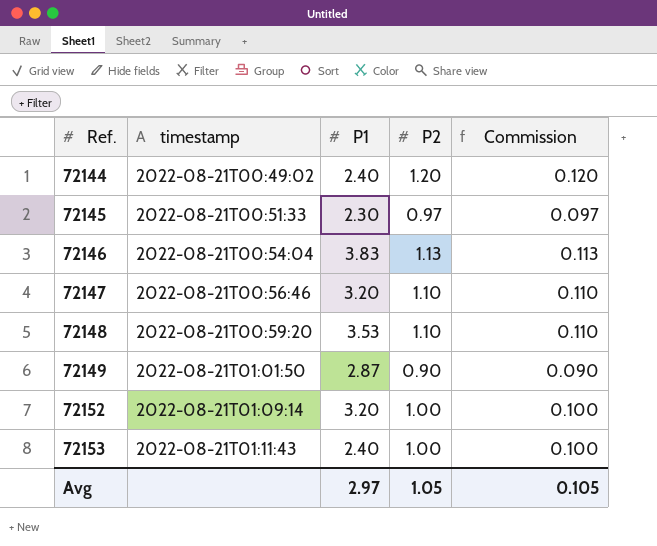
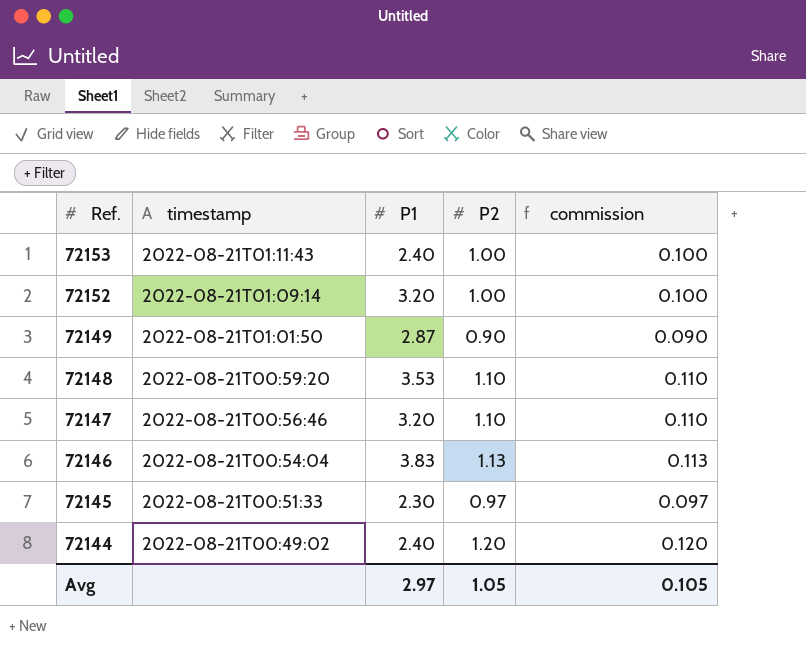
row order: Ref. ascending -> Ref. descending
column name: Commission -> commission

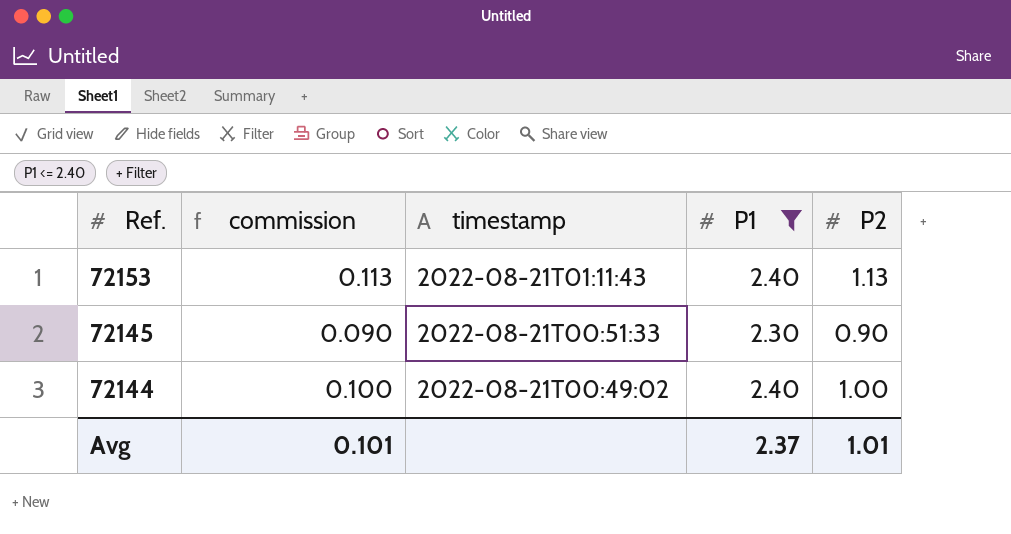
filter: none -> P1 <= 2.40
column commission | position: 5 -> 2
72153 | commission: 0.100 -> 0.113
72153 | P2: 1.00 -> 1.13
72145 | commission: 0.097 -> 0.090
72145 | P2: 0.97 -> 0.90
72144 | commission: 0.120 -> 0.100
72144 | P2: 1.20 -> 1.00
Avg | commission: 0.105 -> 0.101
Avg | P1: 2.97 -> 2.37
Avg | P2: 1.05 -> 1.01

